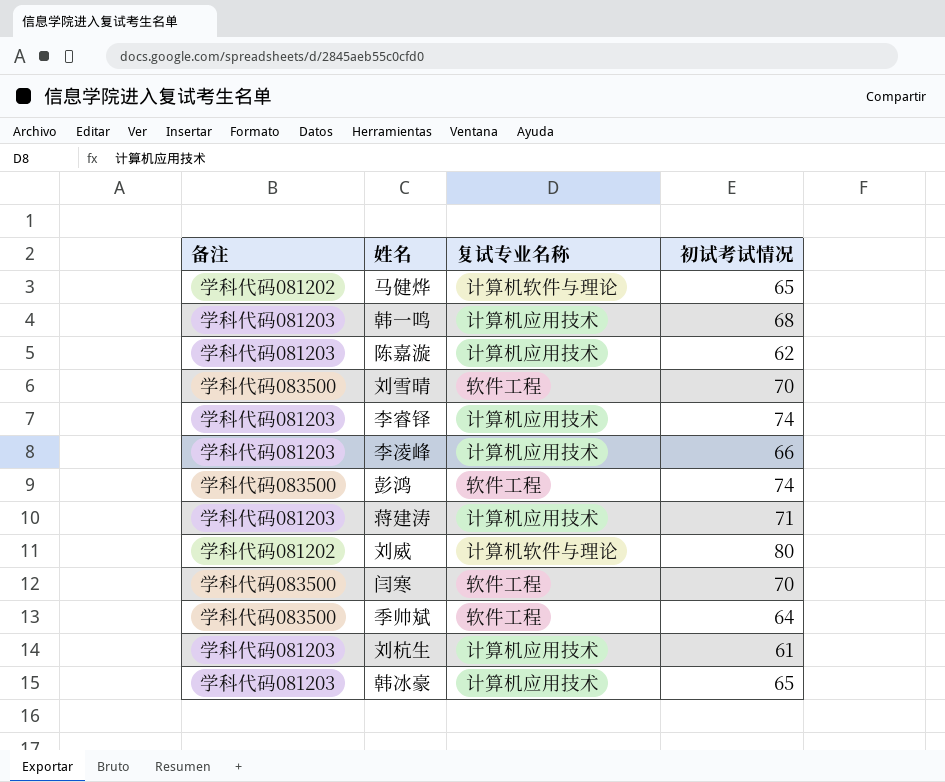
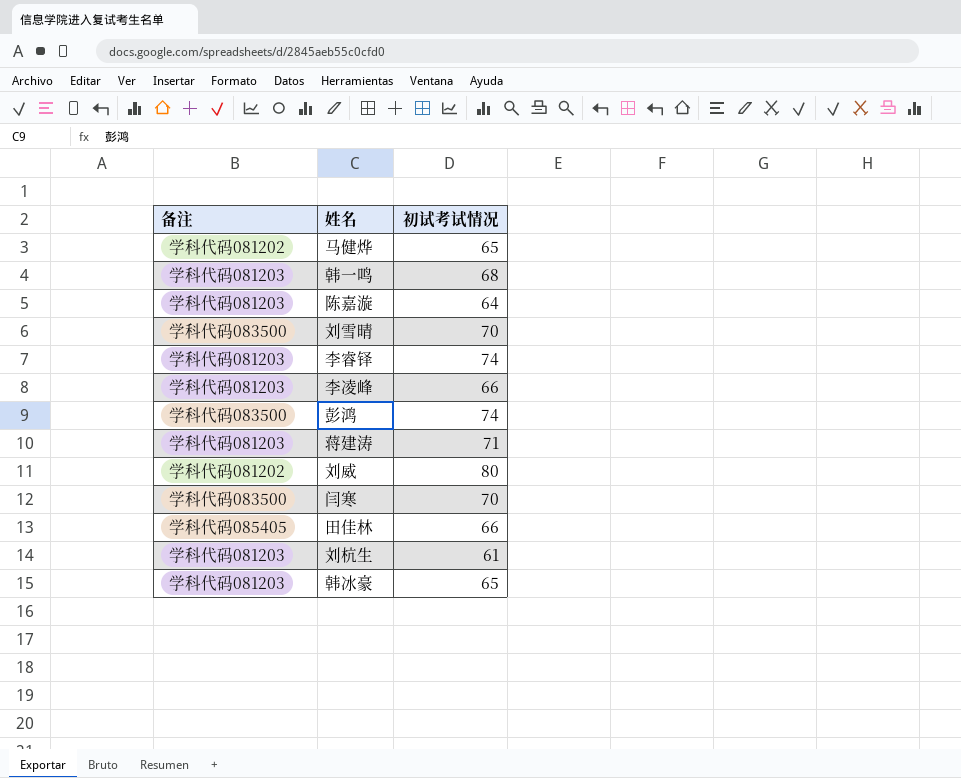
column 复试专业名称 | position: 3 -> none
row 季帅斌: 学科代码083500 | 软件工程 | 64 -> none
陈嘉漩 | 初试考试情况: 62 -> 64
row 田佳林: none -> 学科代码085405 | 66

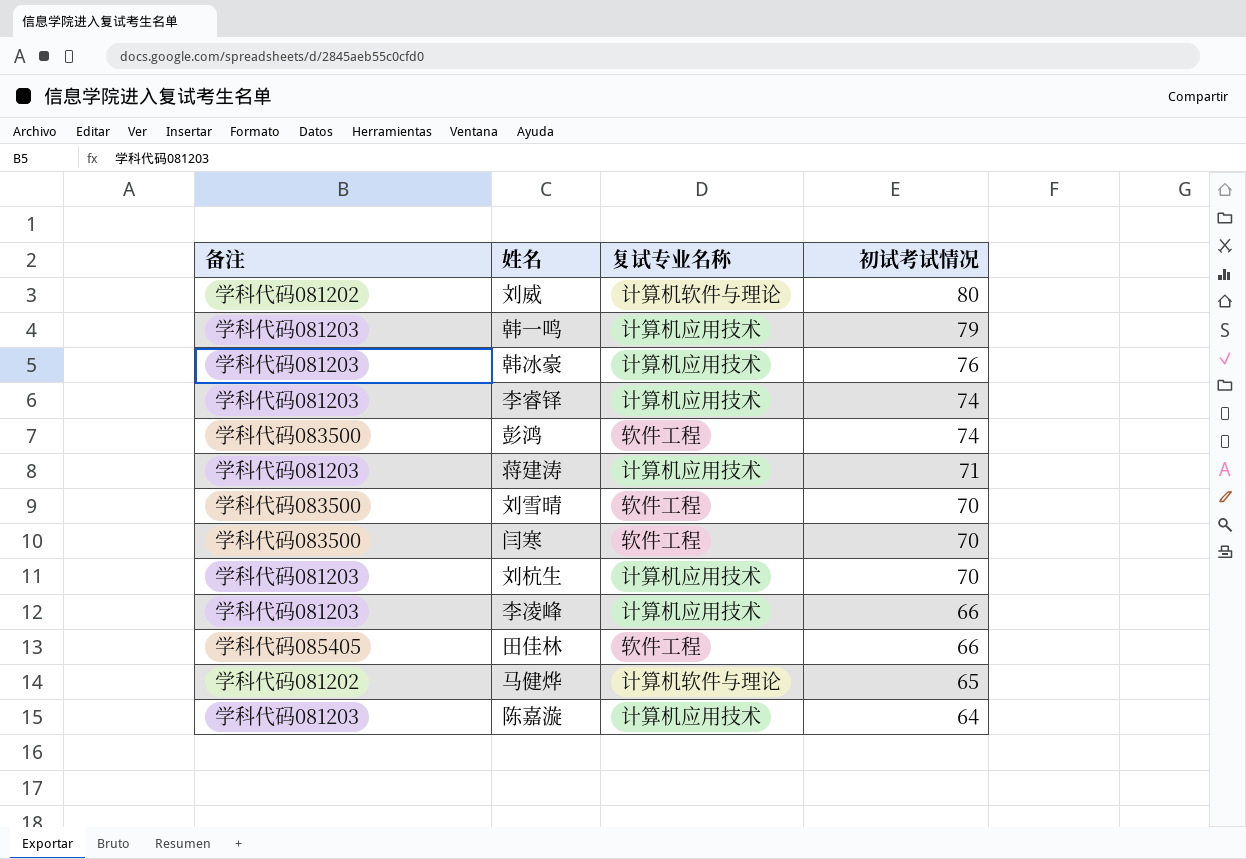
row order: none -> 初试考试情况 descending
column 复试专业名称 | position: none -> 3
韩一鸣 | 初试考试情况: 68 -> 79
韩冰豪 | 初试考试情况: 65 -> 76
刘杭生 | 初试考试情况: 61 -> 70

